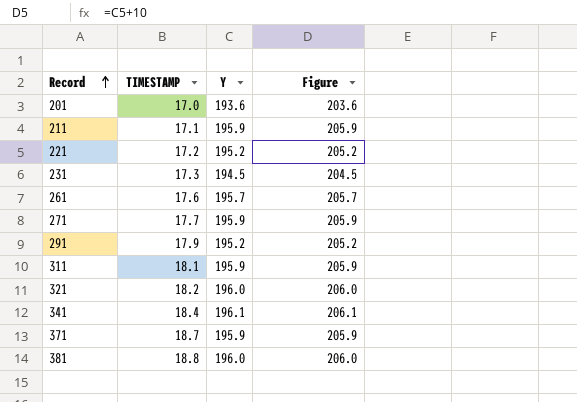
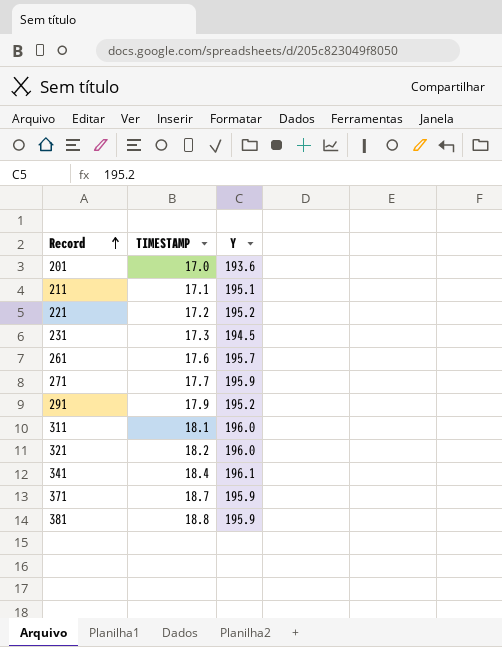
column Figure | formula: [Y] + 10 -> none
211 | Y: 195.9 -> 195.1
311 | Y: 195.9 -> 196.0
381 | Y: 196.0 -> 195.9

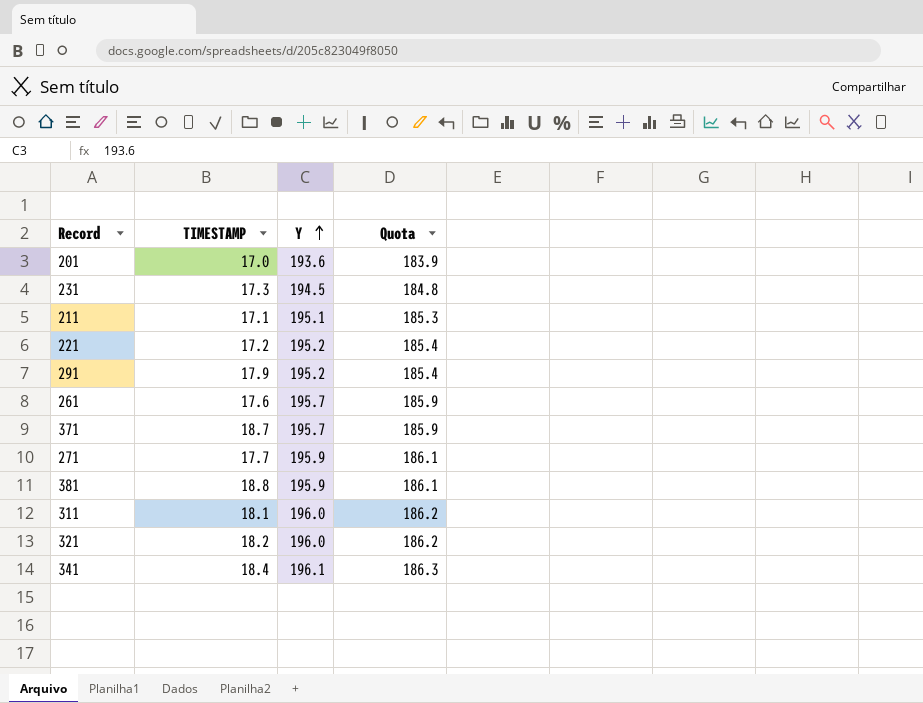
row order: Record ascending -> Y ascending
column Quota | formula: none -> [Y] * 0.95
371 | Y: 195.9 -> 195.7

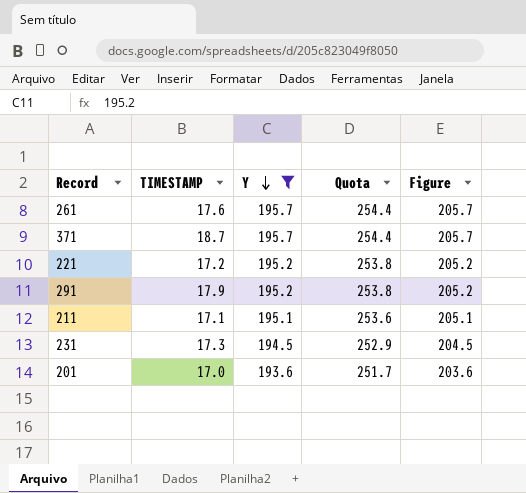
filter: none -> Y <= 195.7
row order: Y ascending -> Y descending
column Quota | formula: [Y] * 0.95 -> [Y] * 1.3
column Figure | formula: none -> [Y] + 10

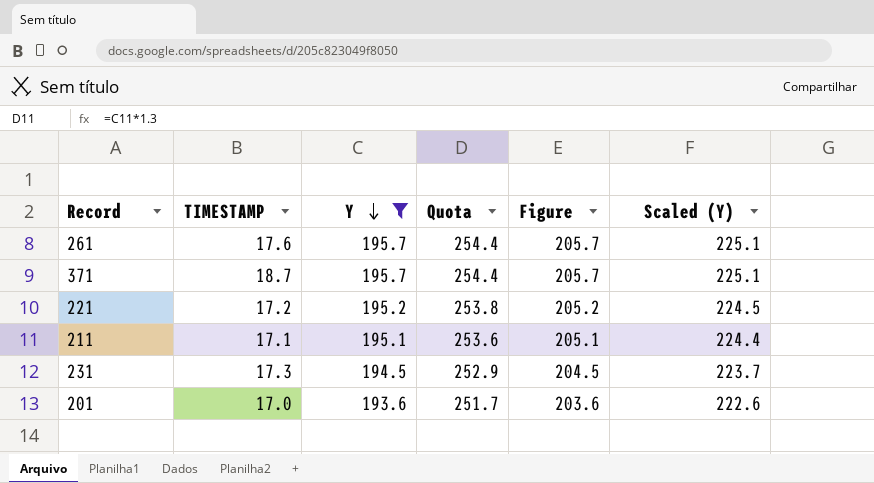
column Scaled (Y) | formula: none -> [Y] * 1.15
row 291: 17.9 | 195.2 | 253.8 | 205.2 -> none

